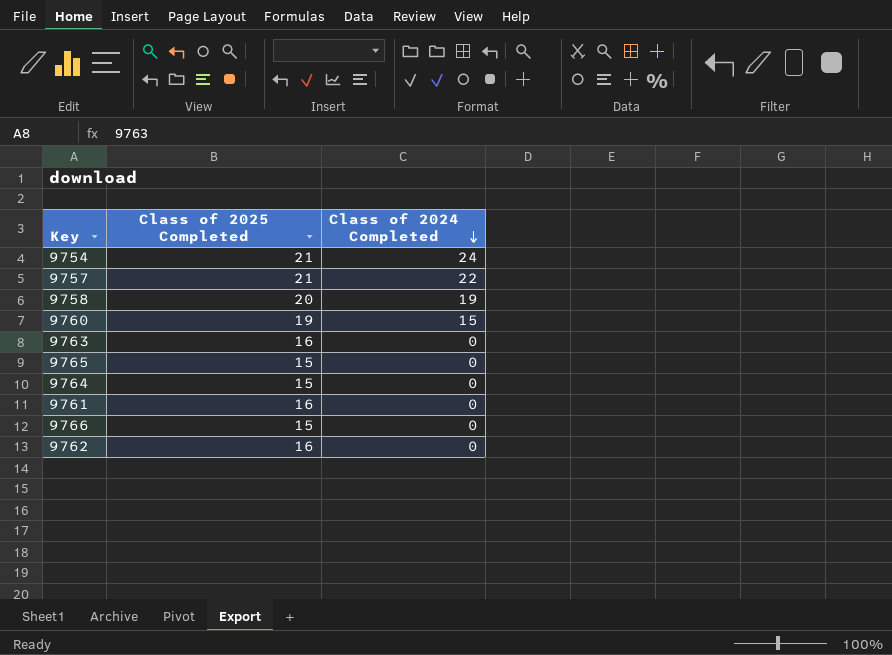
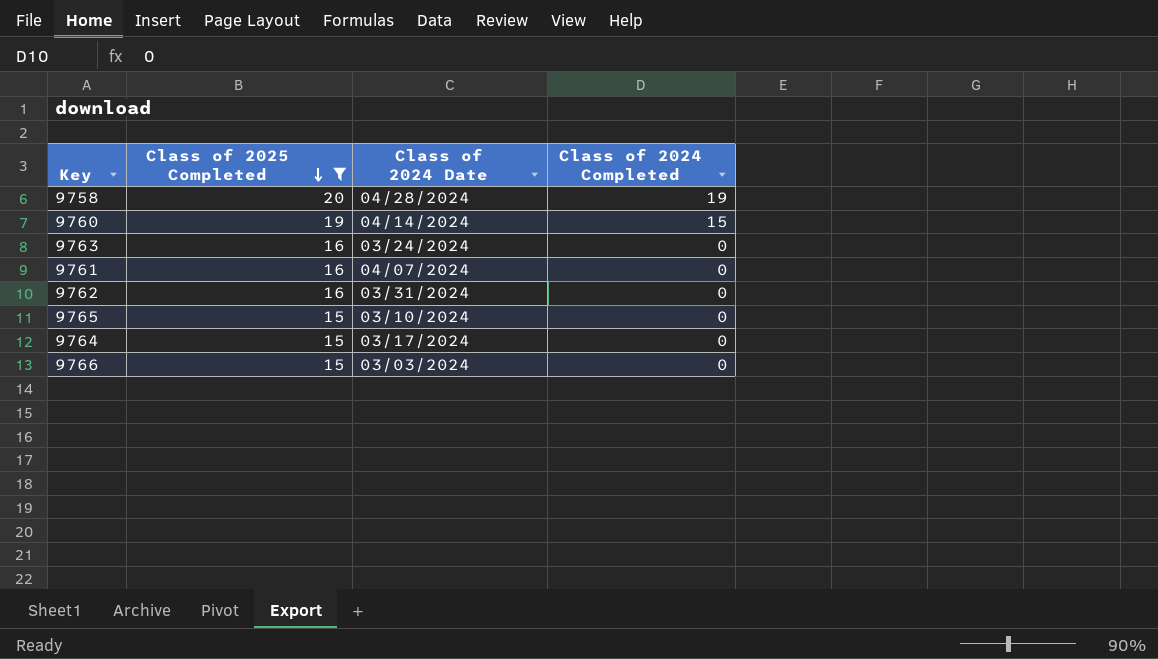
filter: none -> Class of 2025 Completed != 21
row order: Class of 2024 Completed descending -> Class of 2025 Completed descending
column Class of 2024 Date | position: none -> 3

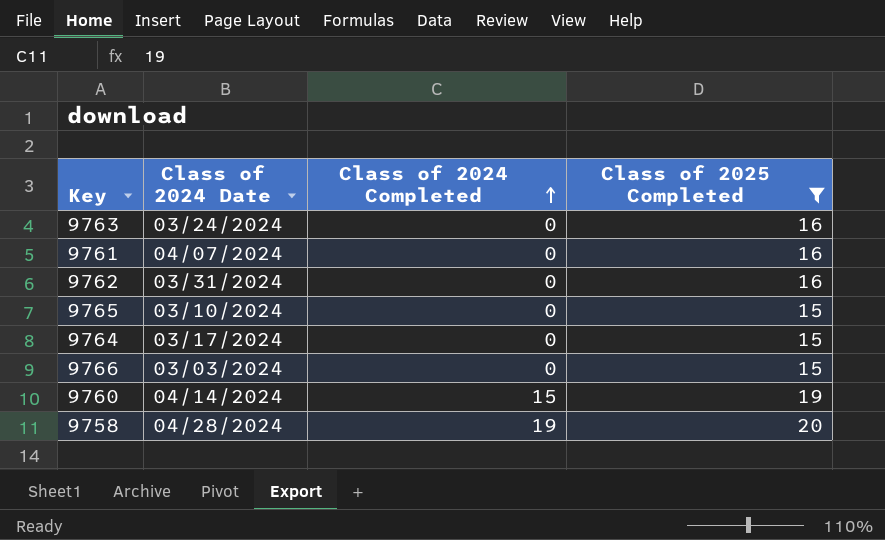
row order: Class of 2025 Completed descending -> Class of 2024 Completed ascending
column Class of 2025 Completed | position: 2 -> 4

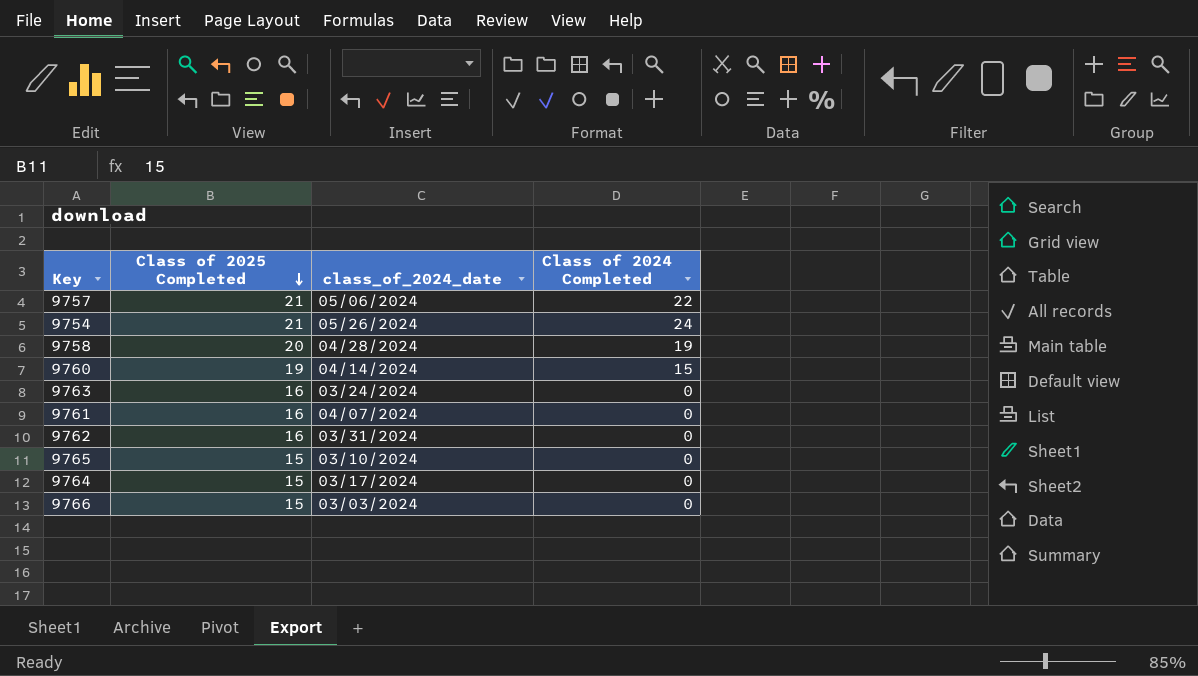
filter: Class of 2025 Completed != 21 -> none
row order: Class of 2024 Completed ascending -> Class of 2025 Completed descending
column Class of 2025 Completed | position: 4 -> 2
column name: Class of 2024 Date -> class_of_2024_date

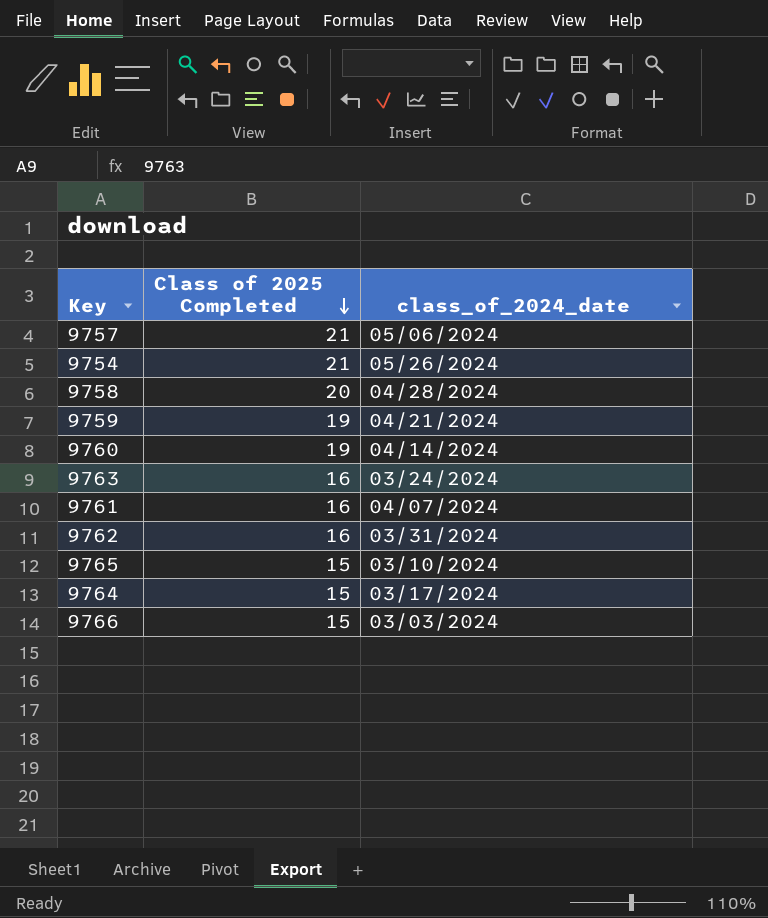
column Class of 2024 Completed | position: 4 -> none
row 9759: none -> 19 | 04/21/2024

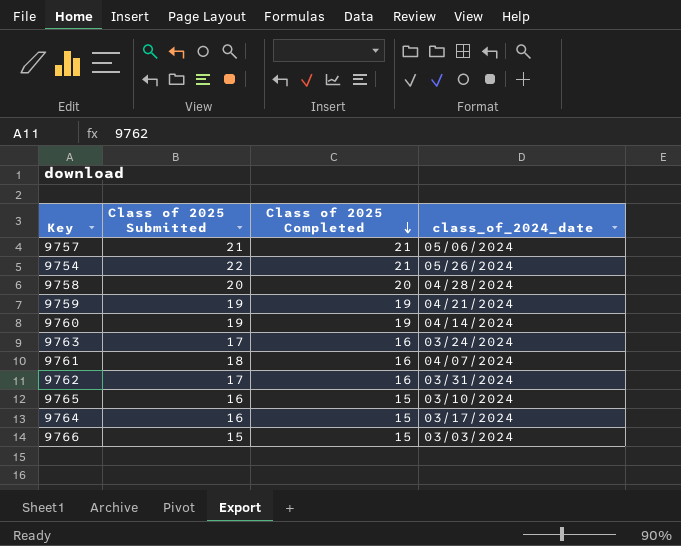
column Class of 2025 Submitted | position: none -> 2

